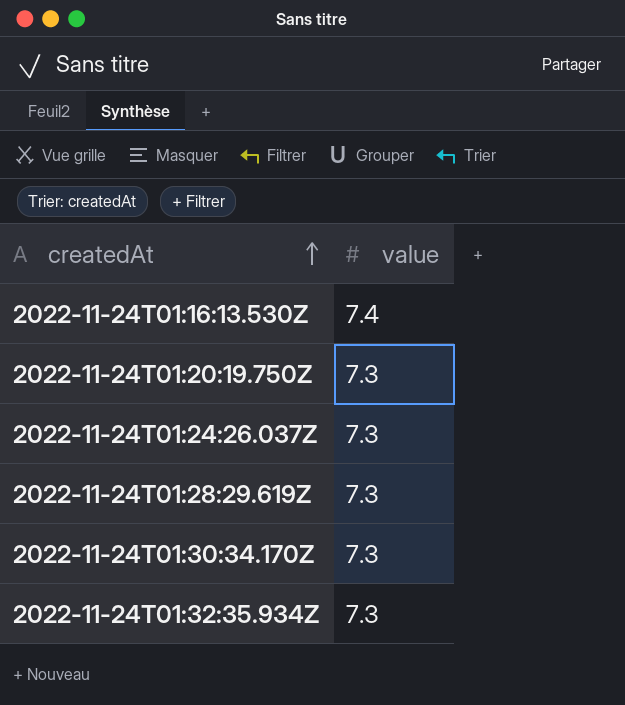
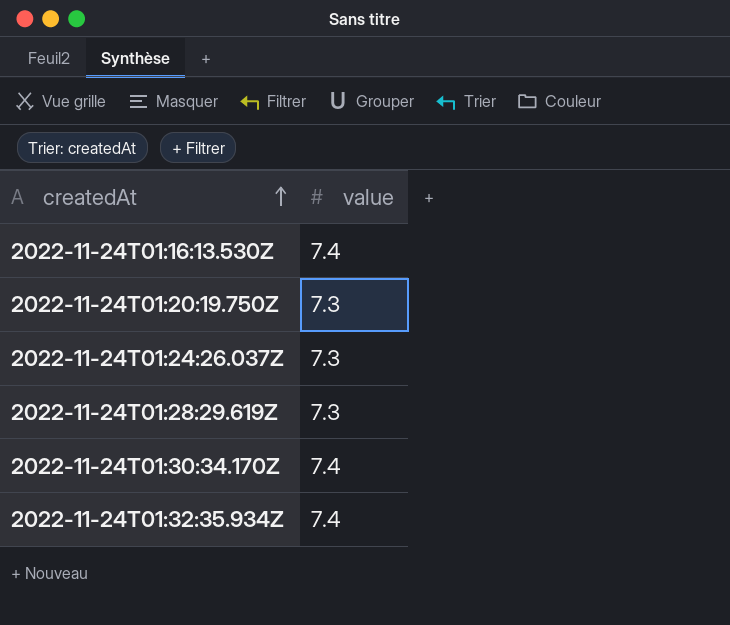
2022-11-24T01:30:34.170Z | value: 7.3 -> 7.4
2022-11-24T01:32:35.934Z | value: 7.3 -> 7.4

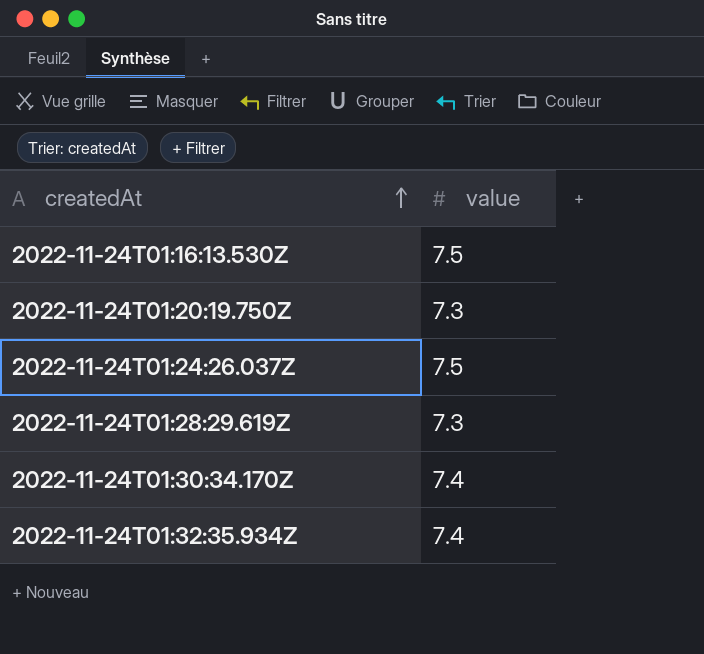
2022-11-24T01:16:13.530Z | value: 7.4 -> 7.5
2022-11-24T01:24:26.037Z | value: 7.3 -> 7.5

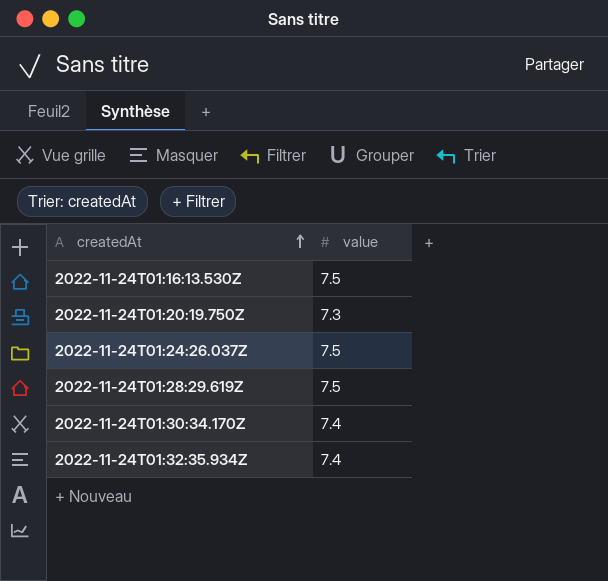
2022-11-24T01:28:29.619Z | value: 7.3 -> 7.5

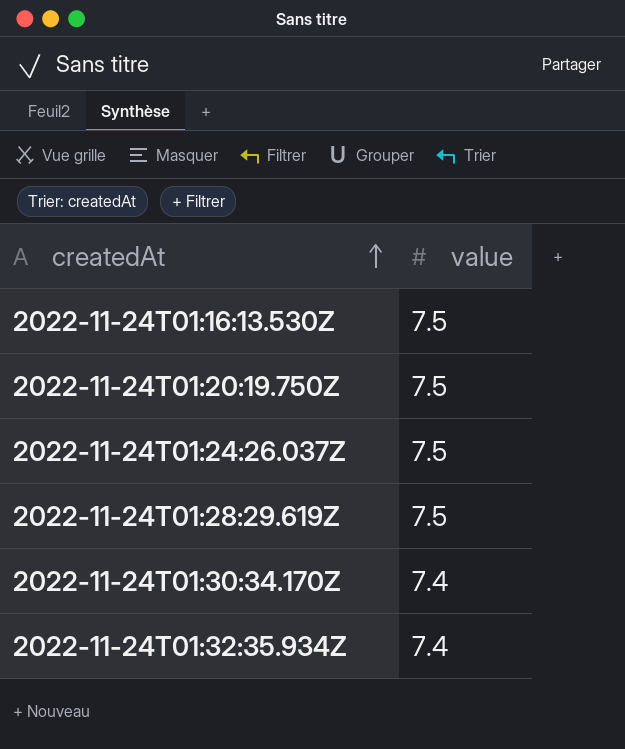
2022-11-24T01:20:19.750Z | value: 7.3 -> 7.5

